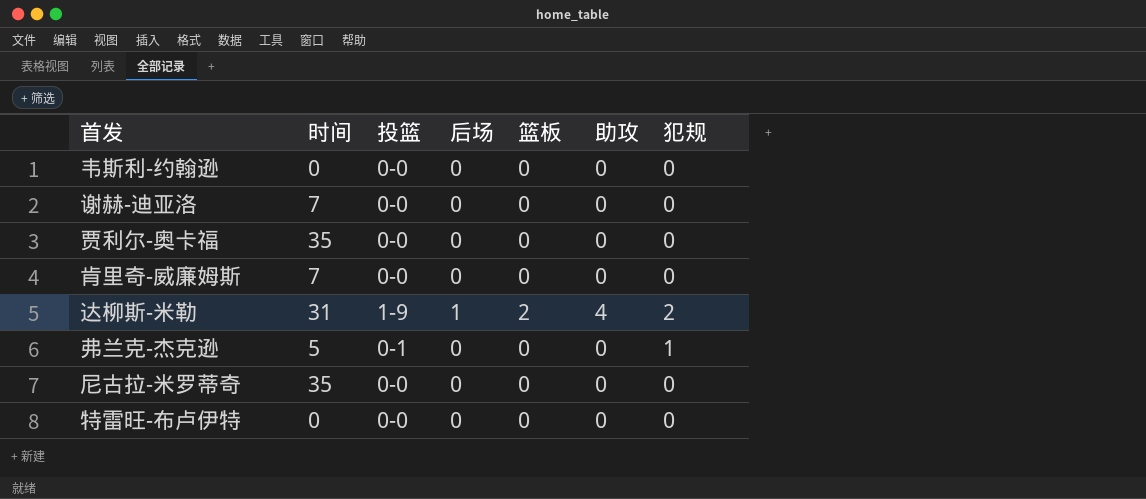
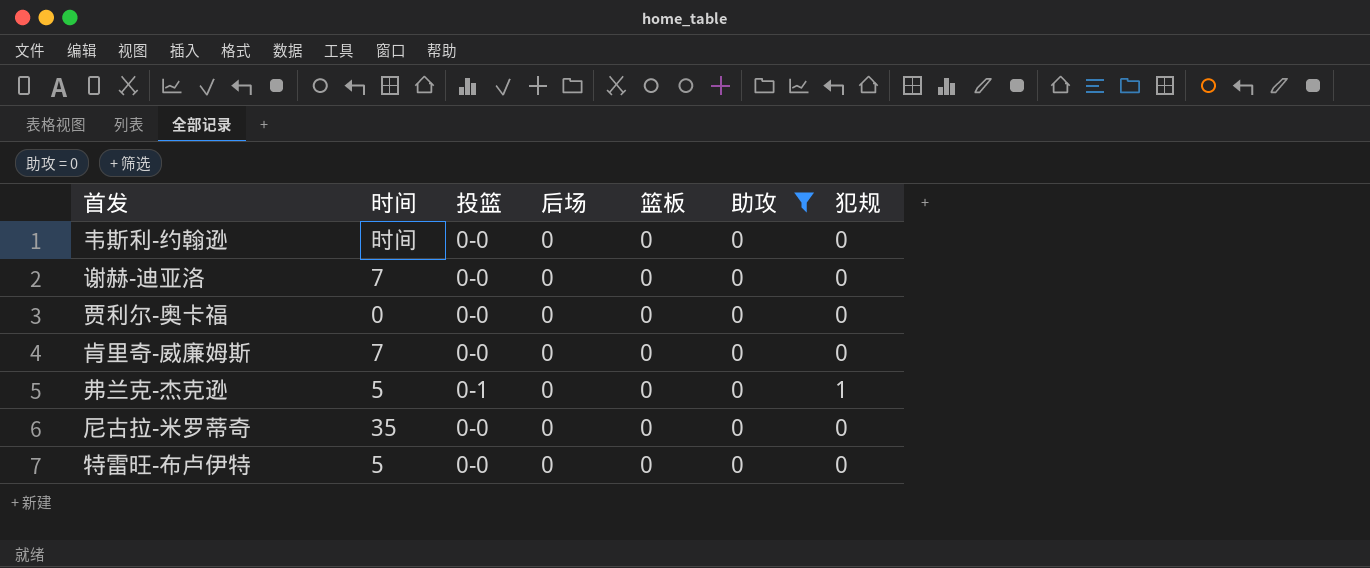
filter: none -> 助攻 = 0
韦斯利-约翰逊 | 时间: 0 -> 时间
贾利尔-奥卡福 | 时间: 35 -> 0
特雷旺-布卢伊特 | 时间: 0 -> 5

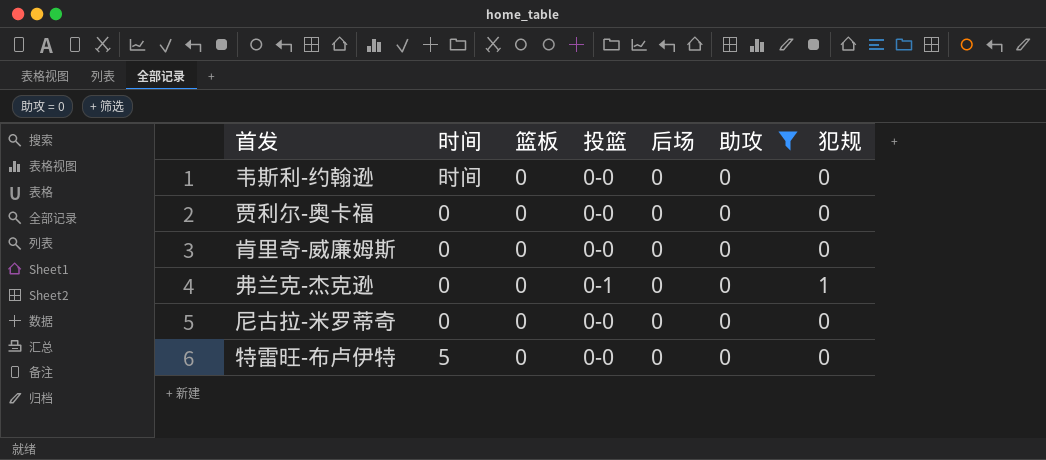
column 篮板 | position: 5 -> 3
row 谢赫-迪亚洛: 7 | 0-0 | 0 | 0 | 0 | 0 -> none
肯里奇-威廉姆斯 | 时间: 7 -> 0
弗兰克-杰克逊 | 时间: 5 -> 0
尼古拉-米罗蒂奇 | 时间: 35 -> 0

